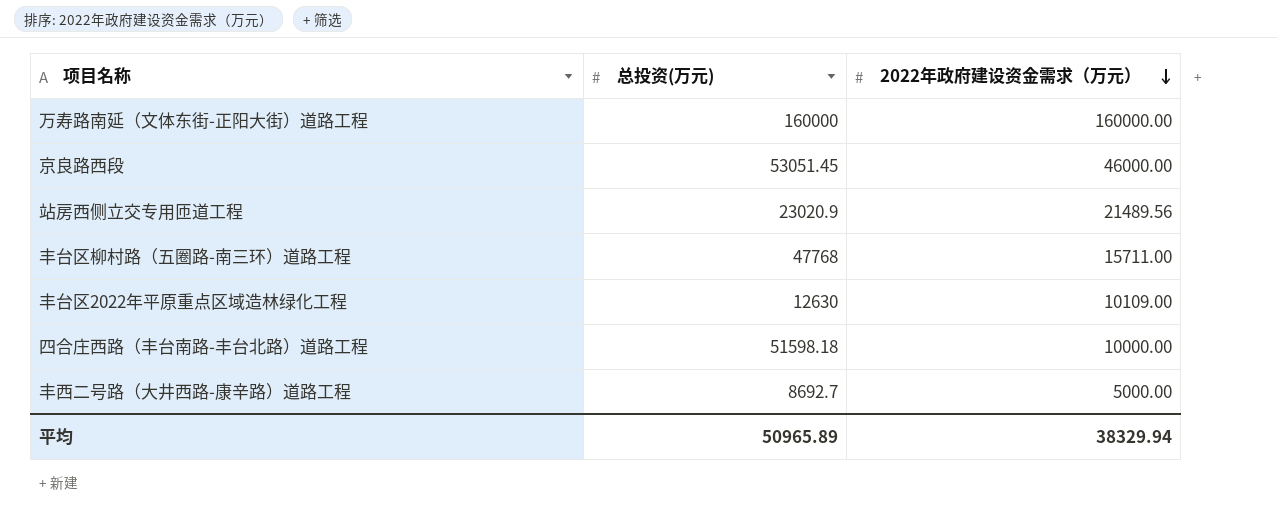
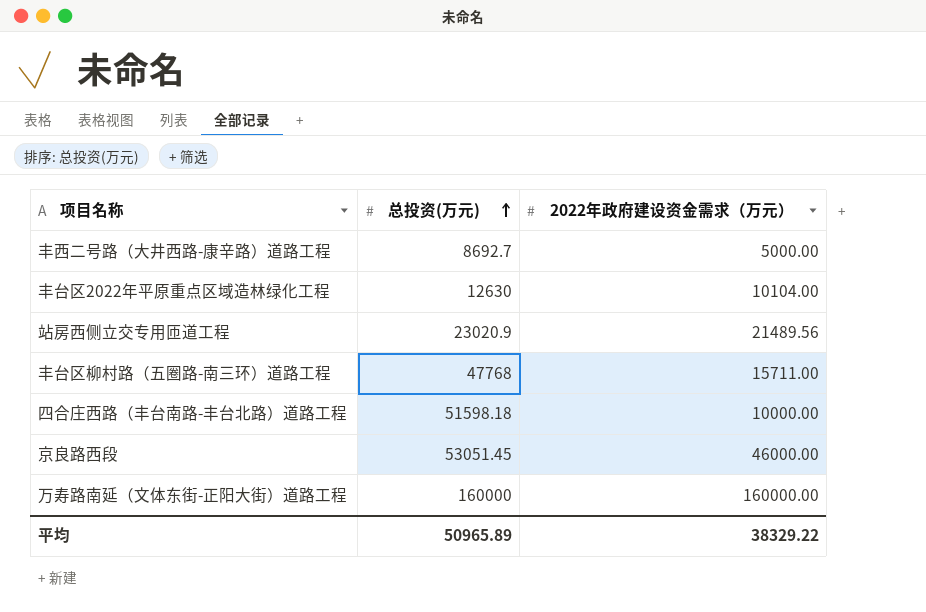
row order: 2022年政府建设资金需求（万元） descending -> 总投资(万元) ascending
丰台区2022年平原重点区域造林绿化工程 | 2022年政府建设资金需求（万元）: 10109.00 -> 10104.00
平均 | 2022年政府建设资金需求（万元）: 38329.94 -> 38329.22

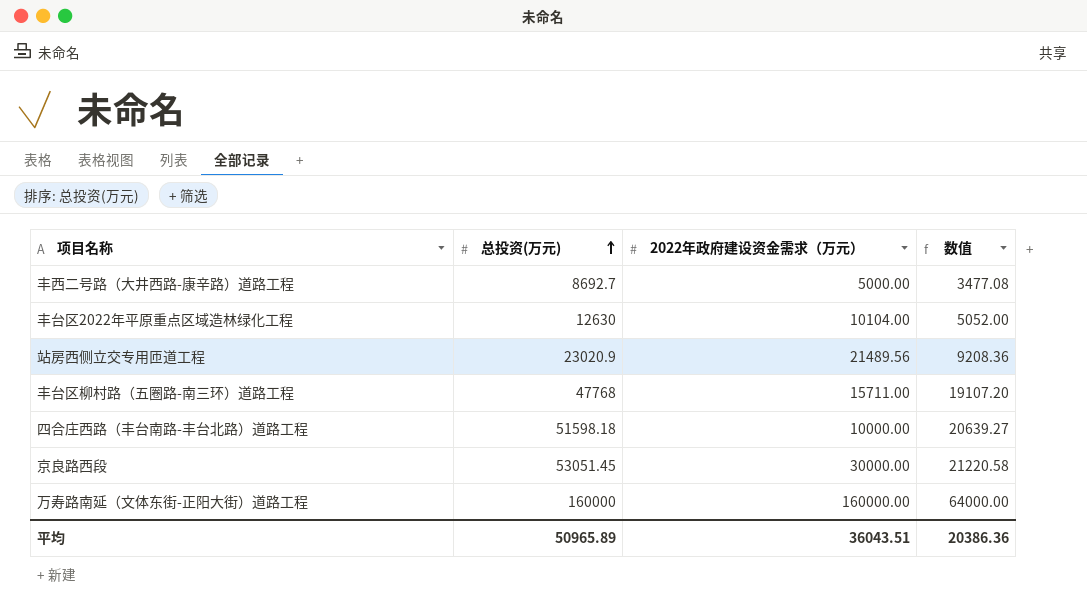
column 数值 | formula: none -> [总投资(万元)] * 0.4
京良路西段 | 2022年政府建设资金需求（万元）: 46000.00 -> 30000.00
平均 | 2022年政府建设资金需求（万元）: 38329.22 -> 36043.51

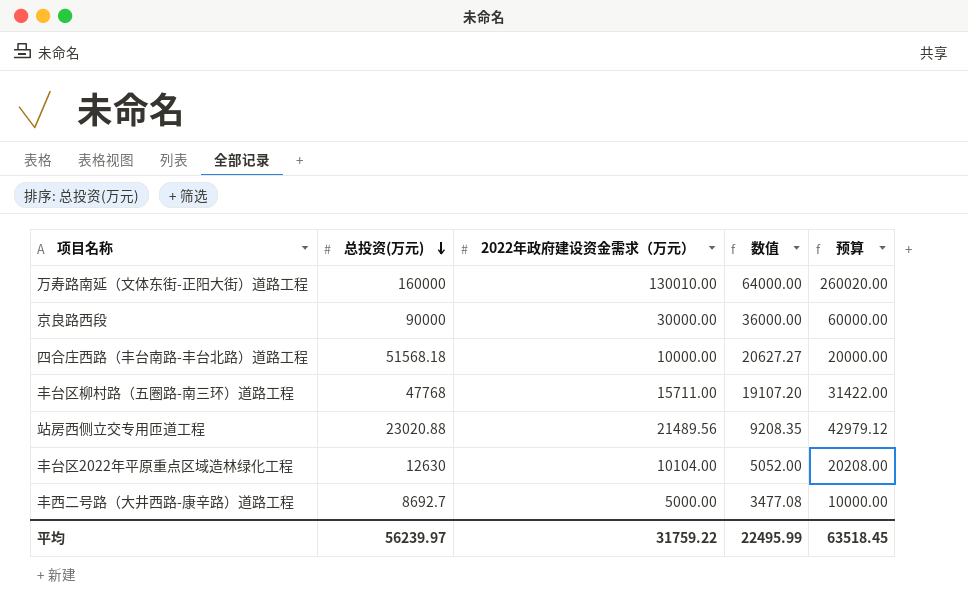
row order: 总投资(万元) ascending -> 总投资(万元) descending
column 预算 | formula: none -> [2022年政府建设资金需求（万元）] * 2
万寿路南延（文体东街-正阳大街）道路工程 | 2022年政府建设资金需求（万元）: 160000.00 -> 130010.00
京良路西段 | 总投资(万元): 53051.45 -> 90000
京良路西段 | 数值: 21220.58 -> 36000.00
四合庄西路（丰台南路-丰台北路）道路工程 | 总投资(万元): 51598.18 -> 51568.18
四合庄西路（丰台南路-丰台北路）道路工程 | 数值: 20639.27 -> 20627.27
站房西侧立交专用匝道工程 | 总投资(万元): 23020.9 -> 23020.88
站房西侧立交专用匝道工程 | 数值: 9208.36 -> 9208.35
平均 | 总投资(万元): 50965.89 -> 56239.97
平均 | 2022年政府建设资金需求（万元）: 36043.51 -> 31759.22
平均 | 数值: 20386.36 -> 22495.99

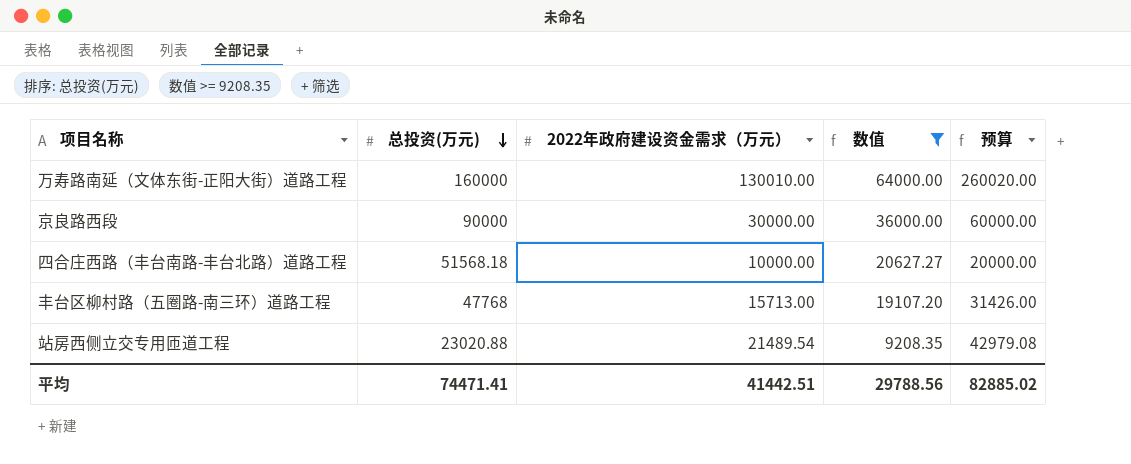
filter: none -> 数值 >= 9208.35
丰台区柳村路（五圈路-南三环）道路工程 | 2022年政府建设资金需求（万元）: 15711.00 -> 15713.00
丰台区柳村路（五圈路-南三环）道路工程 | 预算: 31422.00 -> 31426.00
站房西侧立交专用匝道工程 | 2022年政府建设资金需求（万元）: 21489.56 -> 21489.54
站房西侧立交专用匝道工程 | 预算: 42979.12 -> 42979.08
平均 | 总投资(万元): 56239.97 -> 74471.41
平均 | 2022年政府建设资金需求（万元）: 31759.22 -> 41442.51
平均 | 数值: 22495.99 -> 29788.56
平均 | 预算: 63518.45 -> 82885.02

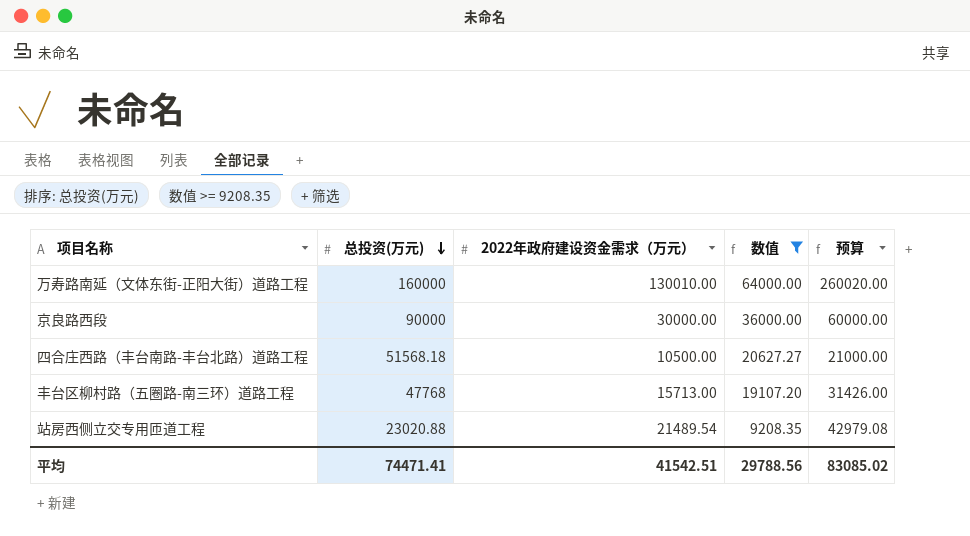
四合庄西路（丰台南路-丰台北路）道路工程 | 2022年政府建设资金需求（万元）: 10000.00 -> 10500.00
四合庄西路（丰台南路-丰台北路）道路工程 | 预算: 20000.00 -> 21000.00
平均 | 2022年政府建设资金需求（万元）: 41442.51 -> 41542.51
平均 | 预算: 82885.02 -> 83085.02

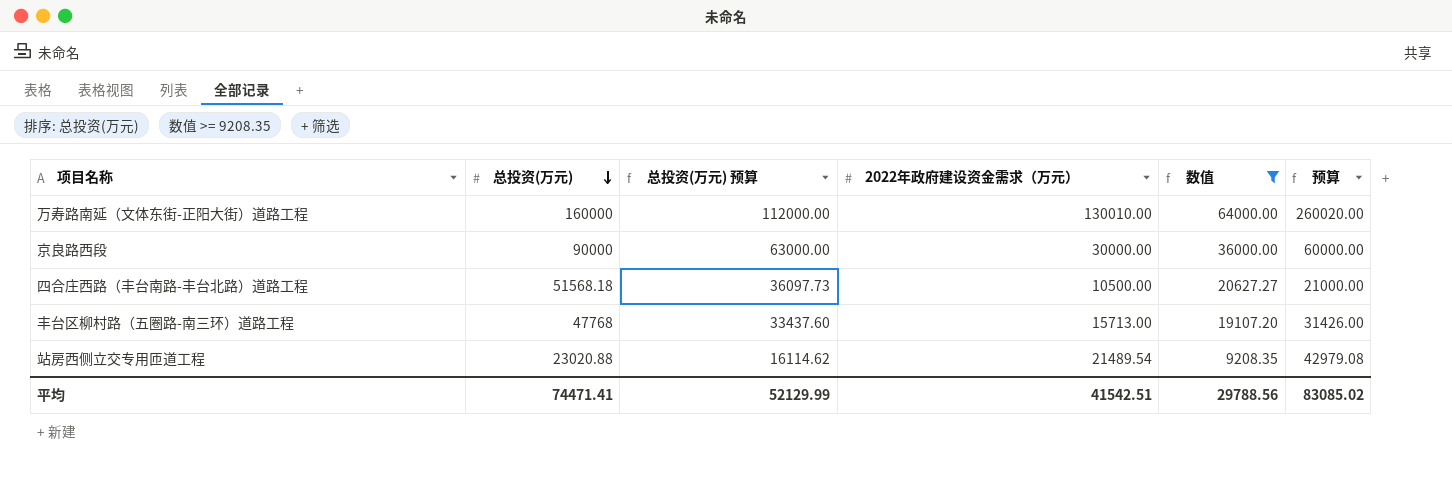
column 总投资(万元) 预算 | formula: none -> [总投资(万元)] * 0.7

